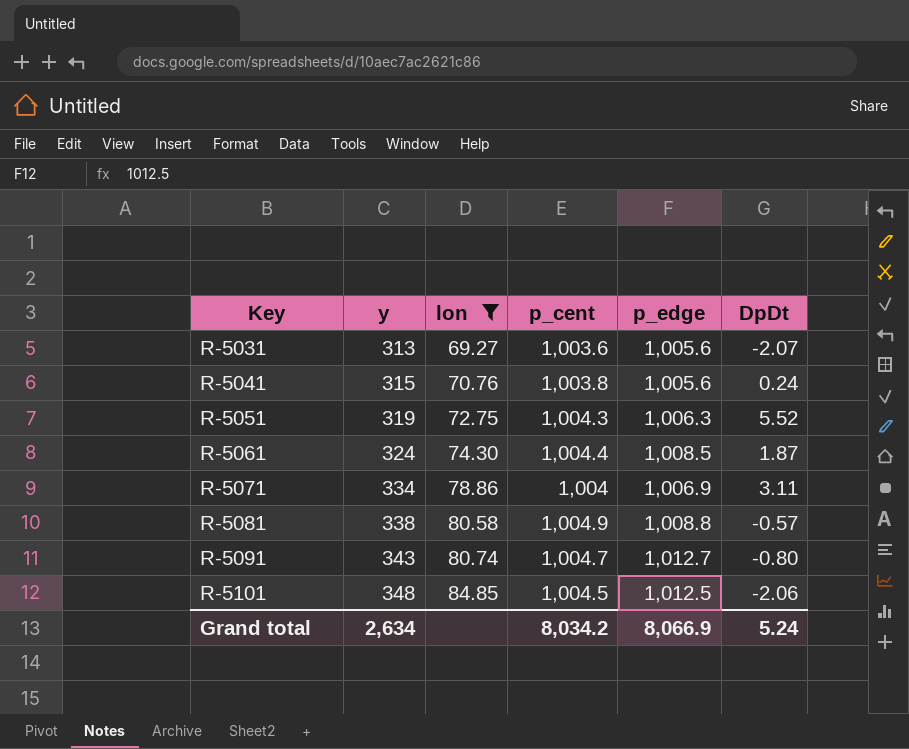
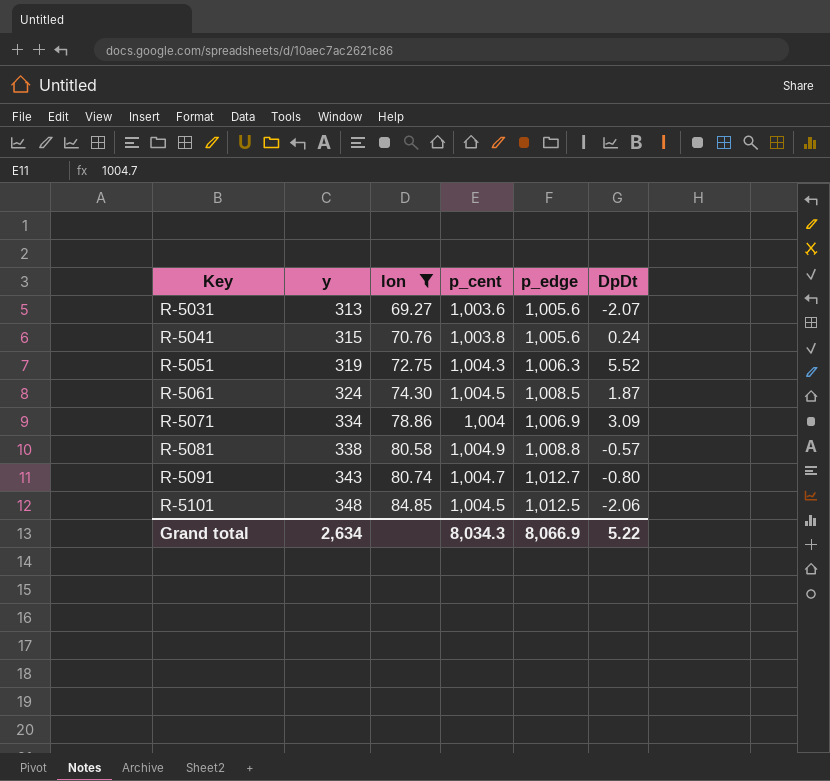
R-5061 | p_cent: 1,004.4 -> 1,004.5
R-5071 | DpDt: 3.11 -> 3.09
Grand total | p_cent: 8,034.2 -> 8,034.3
Grand total | DpDt: 5.24 -> 5.22

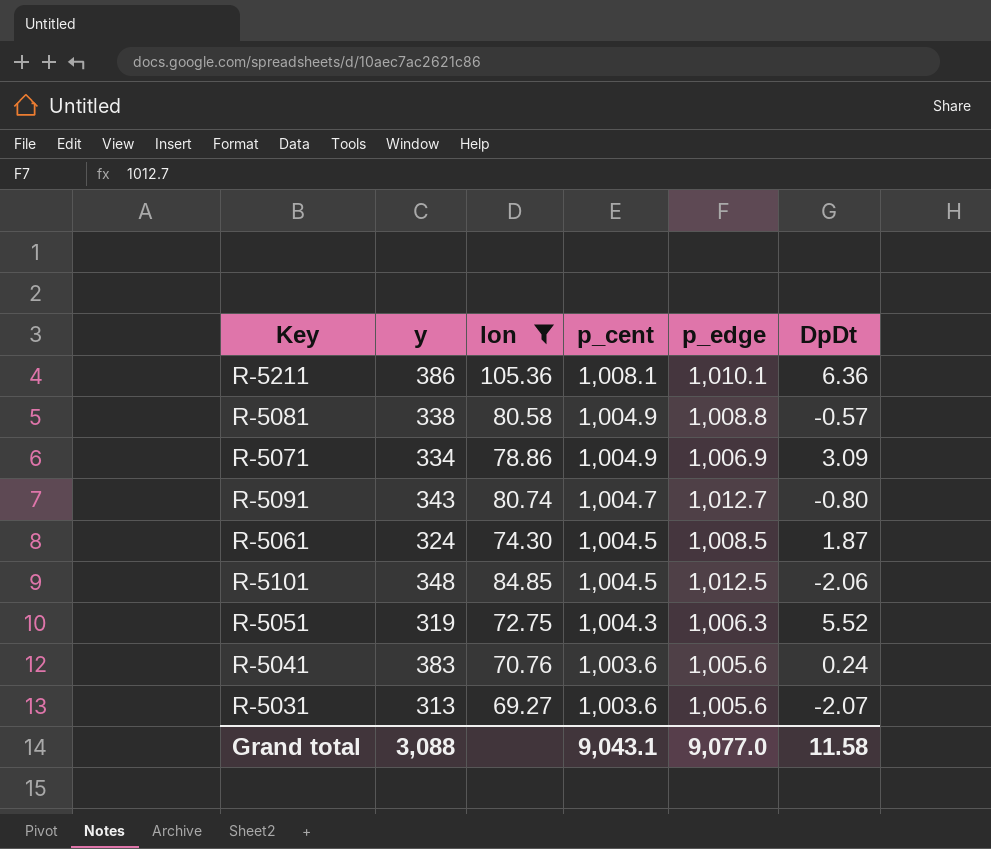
row order: Key ascending -> p_cent descending
row R-5211: none -> 386 | 105.36 | 1,008.1 | 1,010.1 | 6.36
R-5071 | p_cent: 1,004 -> 1,004.9
R-5041 | y: 315 -> 383
R-5041 | p_cent: 1,003.8 -> 1,003.6
Grand total | y: 2,634 -> 3,088
Grand total | p_cent: 8,034.3 -> 9,043.1
Grand total | p_edge: 8,066.9 -> 9,077.0
Grand total | DpDt: 5.22 -> 11.58

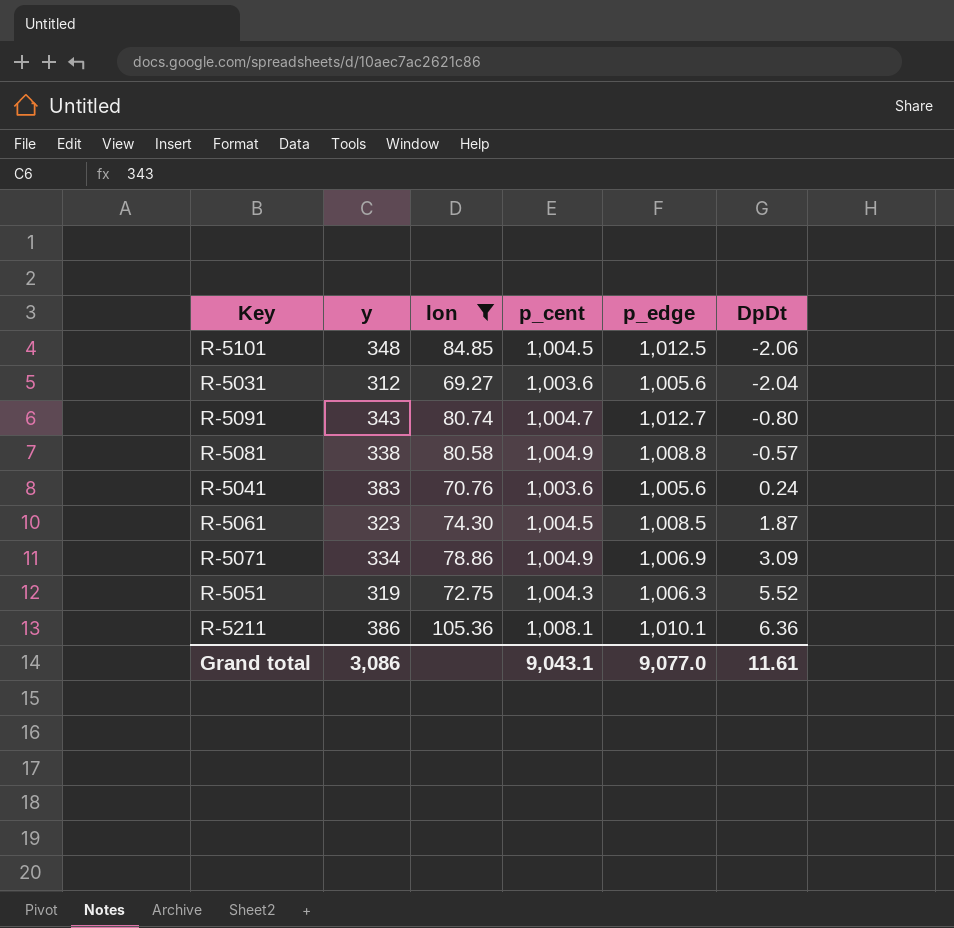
row order: p_cent descending -> DpDt ascending
R-5031 | y: 313 -> 312
R-5031 | DpDt: -2.07 -> -2.04
R-5061 | y: 324 -> 323
Grand total | y: 3,088 -> 3,086
Grand total | DpDt: 11.58 -> 11.61

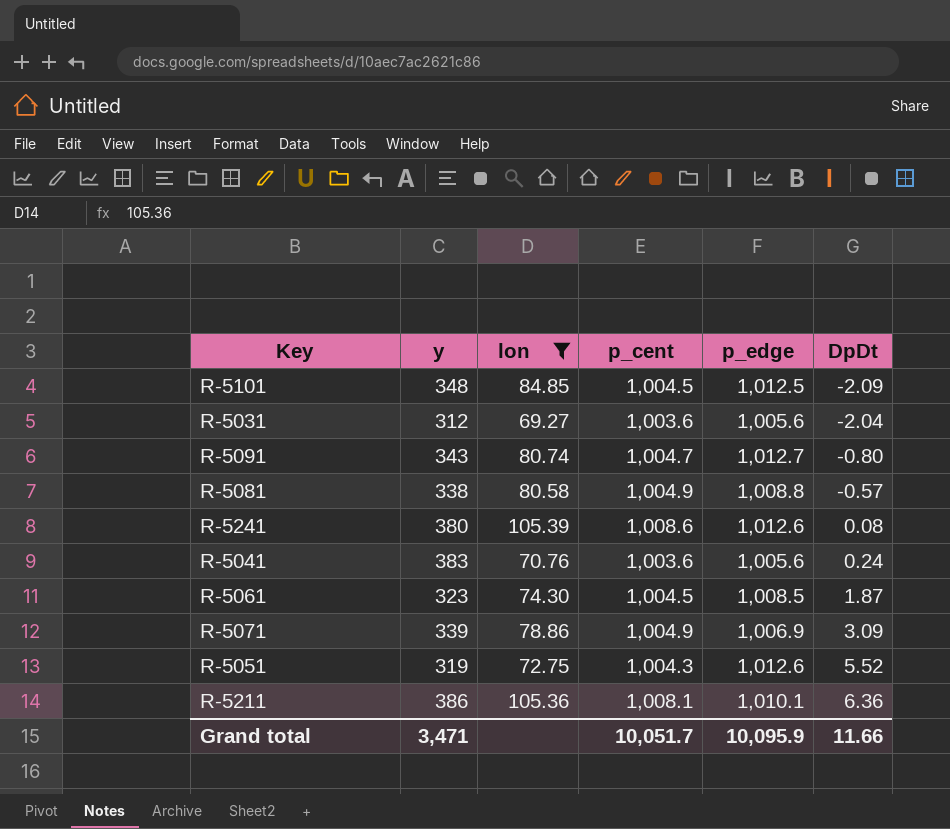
R-5101 | DpDt: -2.06 -> -2.09
row R-5241: none -> 380 | 105.39 | 1,008.6 | 1,012.6 | 0.08
R-5071 | y: 334 -> 339
R-5051 | p_edge: 1,006.3 -> 1,012.6
Grand total | y: 3,086 -> 3,471
Grand total | p_cent: 9,043.1 -> 10,051.7
Grand total | p_edge: 9,077.0 -> 10,095.9
Grand total | DpDt: 11.61 -> 11.66

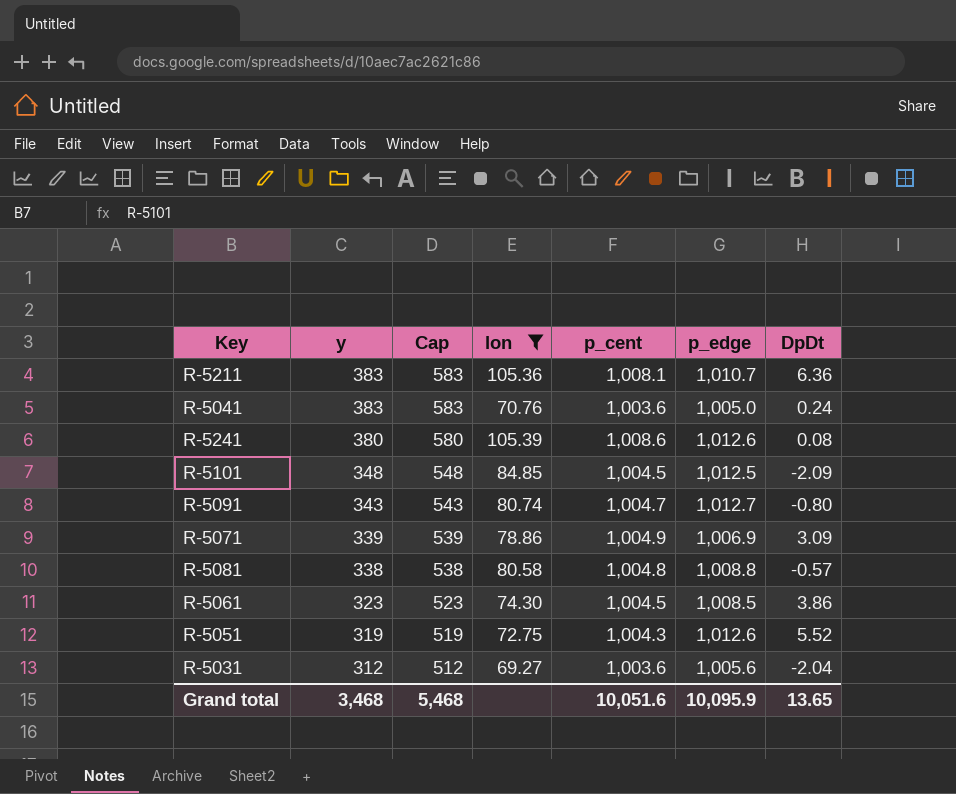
row order: DpDt ascending -> y descending
column Cap | formula: none -> [y] + 200
R-5211 | y: 386 -> 383
R-5211 | p_edge: 1,010.1 -> 1,010.7
R-5041 | p_edge: 1,005.6 -> 1,005.0
R-5081 | p_cent: 1,004.9 -> 1,004.8
R-5061 | DpDt: 1.87 -> 3.86
Grand total | y: 3,471 -> 3,468
Grand total | p_cent: 10,051.7 -> 10,051.6
Grand total | DpDt: 11.66 -> 13.65

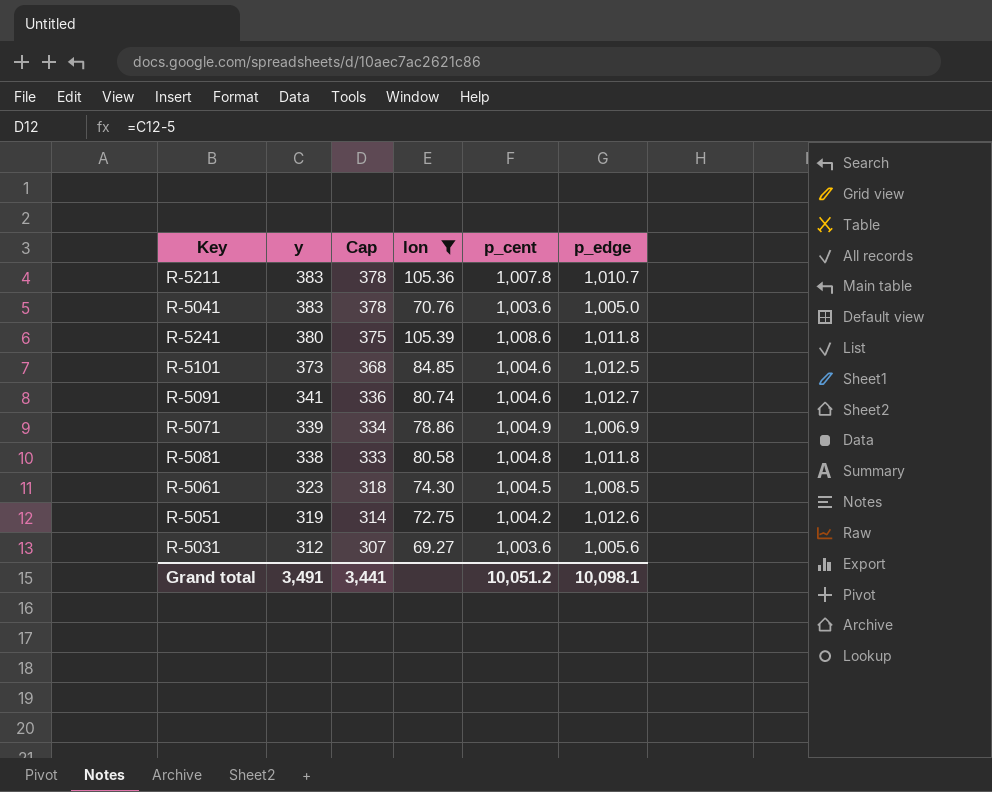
column DpDt | position: 7 -> none
column Cap | formula: [y] + 200 -> [y] - 5
R-5211 | p_cent: 1,008.1 -> 1,007.8
R-5241 | p_edge: 1,012.6 -> 1,011.8
R-5101 | y: 348 -> 373
R-5101 | p_cent: 1,004.5 -> 1,004.6
R-5091 | y: 343 -> 341
R-5091 | p_cent: 1,004.7 -> 1,004.6
R-5081 | p_edge: 1,008.8 -> 1,011.8
R-5051 | p_cent: 1,004.3 -> 1,004.2
Grand total | y: 3,468 -> 3,491
Grand total | Cap: 5,468 -> 3,441
Grand total | p_cent: 10,051.6 -> 10,051.2
Grand total | p_edge: 10,095.9 -> 10,098.1

